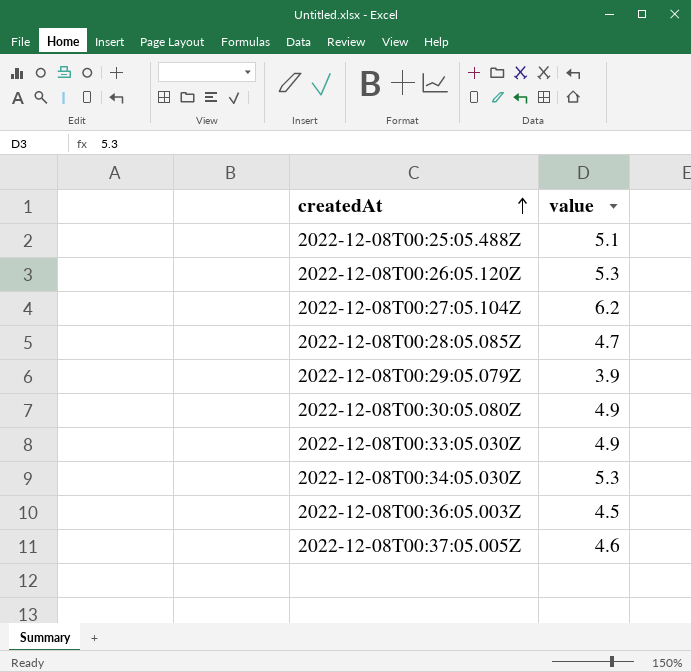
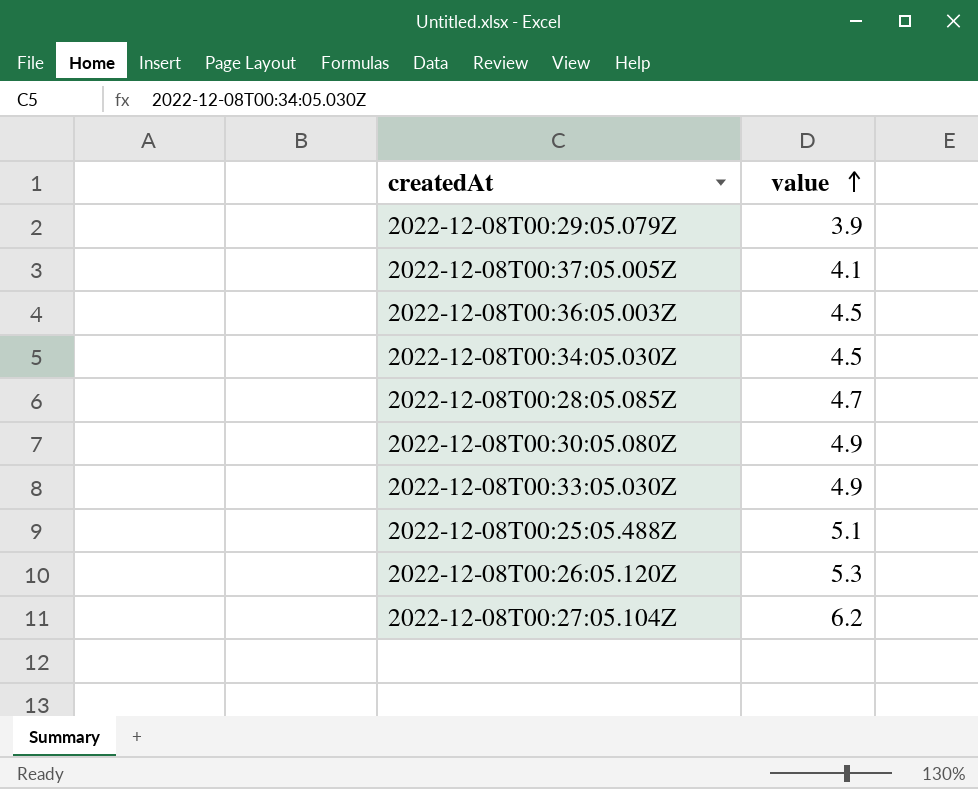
row order: createdAt ascending -> value ascending
2022-12-08T00:37:05.005Z | value: 4.6 -> 4.1
2022-12-08T00:34:05.030Z | value: 5.3 -> 4.5

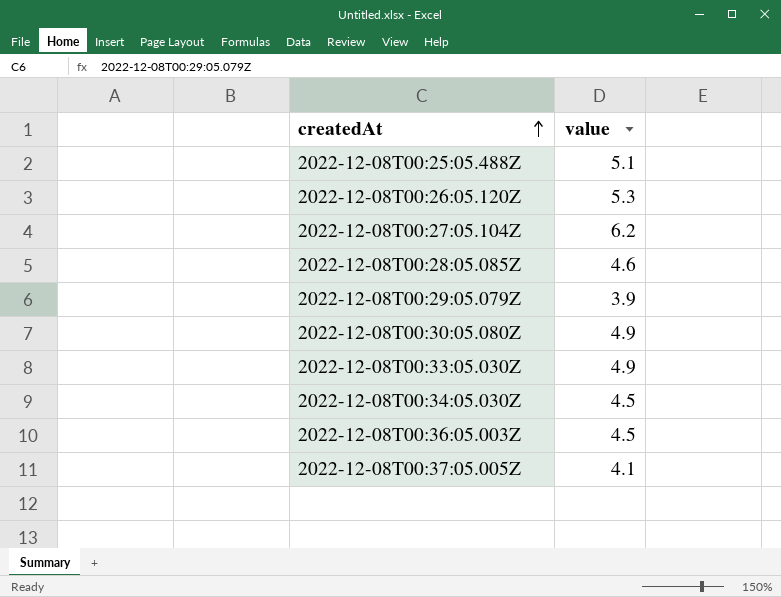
row order: value ascending -> createdAt ascending
2022-12-08T00:28:05.085Z | value: 4.7 -> 4.6

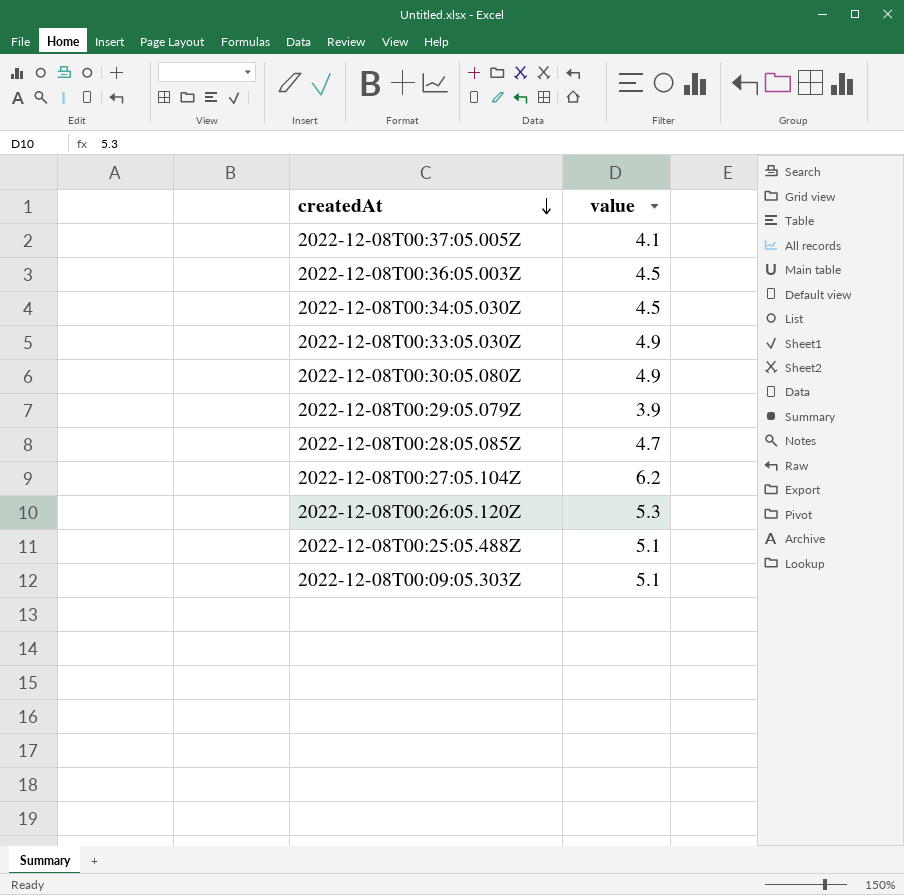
row order: createdAt ascending -> createdAt descending
2022-12-08T00:28:05.085Z | value: 4.6 -> 4.7
row 2022-12-08T00:09:05.303Z: none -> 5.1

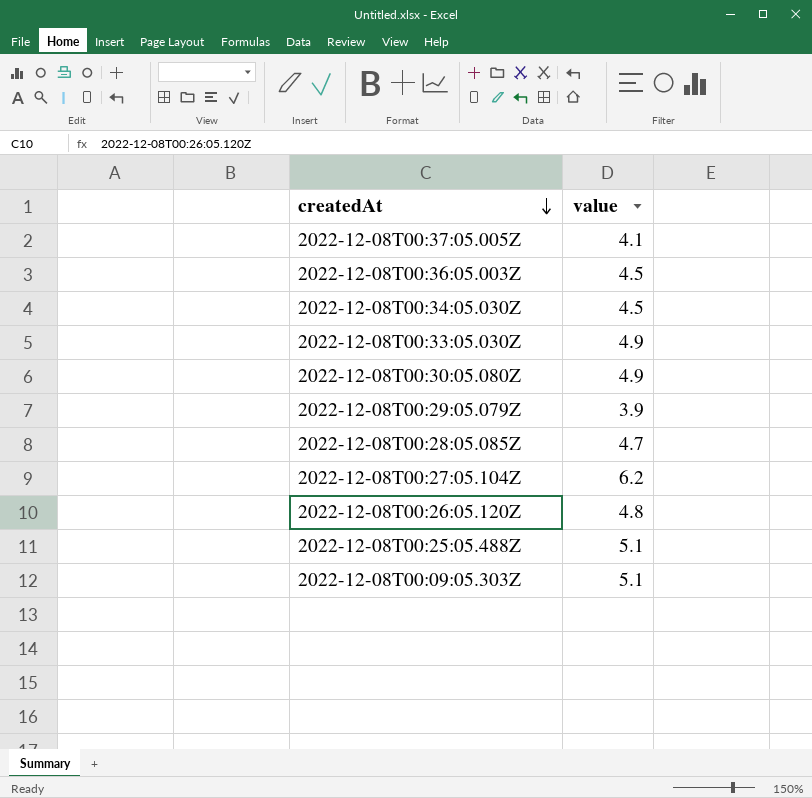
2022-12-08T00:26:05.120Z | value: 5.3 -> 4.8

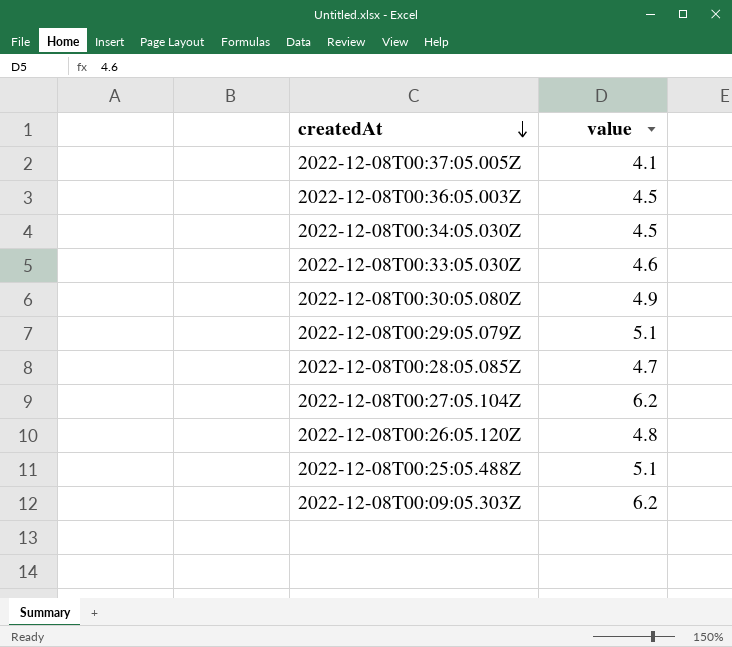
2022-12-08T00:33:05.030Z | value: 4.9 -> 4.6
2022-12-08T00:29:05.079Z | value: 3.9 -> 5.1
2022-12-08T00:09:05.303Z | value: 5.1 -> 6.2

